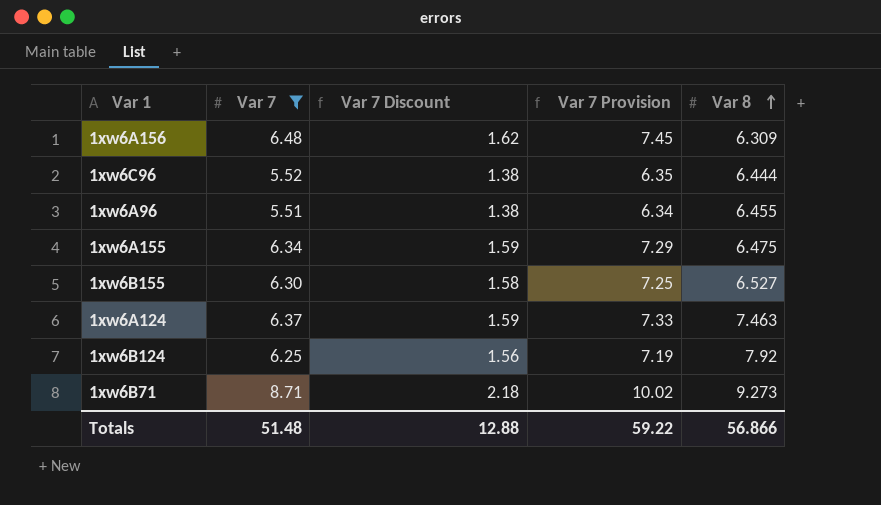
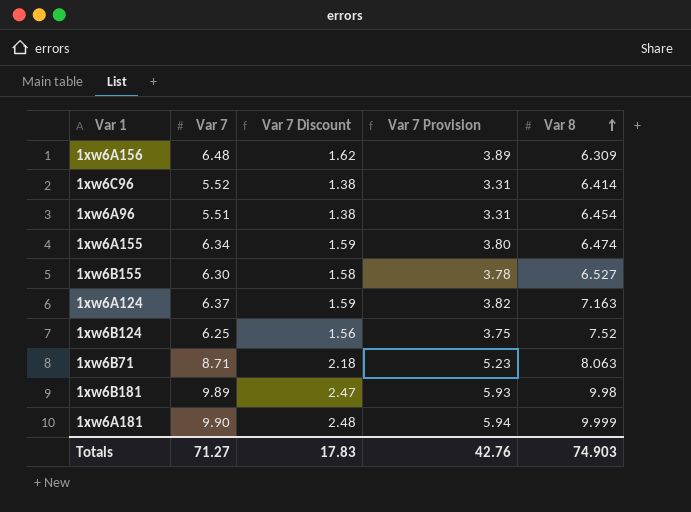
filter: Var 7 <= 8.71 -> none
column Var 7 Provision | formula: [Var 7] * 1.15 -> [Var 7] * 0.6
1xw6C96 | Var 8: 6.444 -> 6.414
1xw6A96 | Var 8: 6.455 -> 6.454
1xw6A155 | Var 8: 6.475 -> 6.474
1xw6A124 | Var 8: 7.463 -> 7.163
1xw6B124 | Var 8: 7.92 -> 7.52
1xw6B71 | Var 8: 9.273 -> 8.063
Totals | Var 7: 51.48 -> 71.27
Totals | Var 7 Discount: 12.88 -> 17.83
Totals | Var 7 Provision: 59.22 -> 42.76
Totals | Var 8: 56.866 -> 74.903

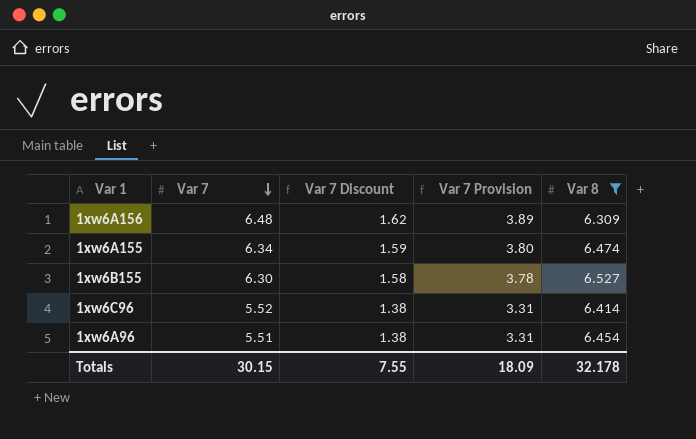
filter: none -> Var 8 <= 6.527
row order: Var 8 ascending -> Var 7 descending
Totals | Var 7: 71.27 -> 30.15
Totals | Var 7 Discount: 17.83 -> 7.55
Totals | Var 7 Provision: 42.76 -> 18.09
Totals | Var 8: 74.903 -> 32.178

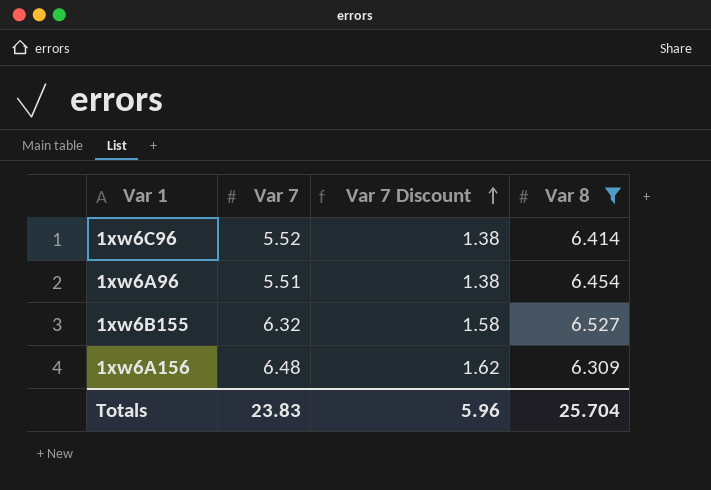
row order: Var 7 descending -> Var 7 Discount ascending
column Var 7 Provision | formula: [Var 7] * 0.6 -> none
row 1xw6A155: 6.34 | 1.59 | 3.80 | 6.474 -> none
1xw6B155 | Var 7: 6.30 -> 6.32
Totals | Var 7: 30.15 -> 23.83
Totals | Var 7 Discount: 7.55 -> 5.96
Totals | Var 8: 32.178 -> 25.704

